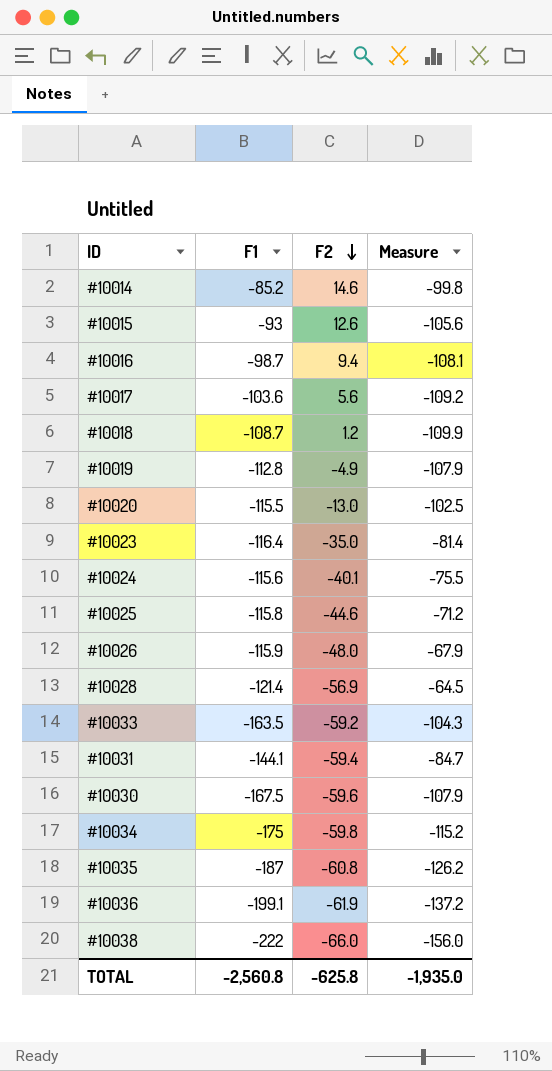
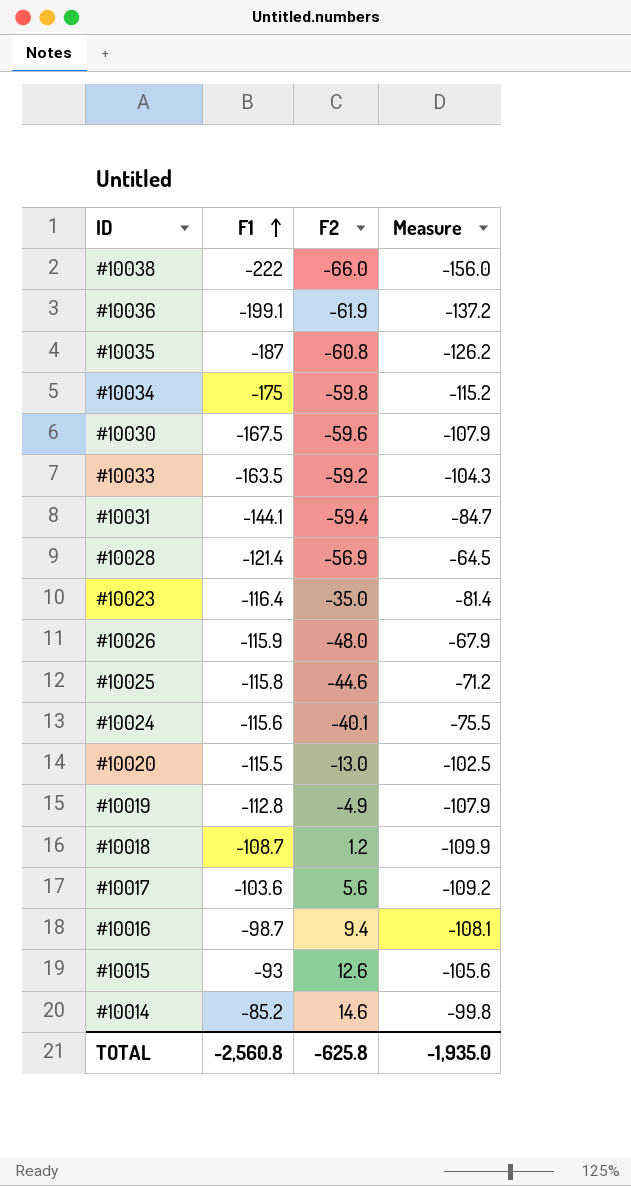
row order: F2 descending -> F1 ascending

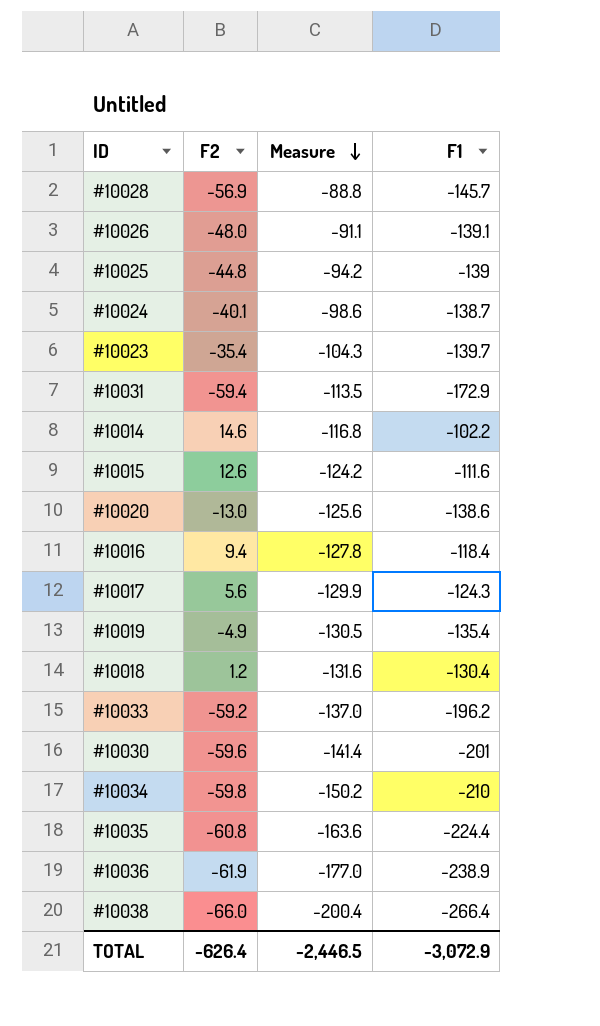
row order: F1 ascending -> Measure descending
column F1 | position: 2 -> 4
#10028 | Measure: -64.5 -> -88.8
#10028 | F1: -121.4 -> -145.7
#10026 | Measure: -67.9 -> -91.1
#10026 | F1: -115.9 -> -139.1
#10025 | F2: -44.6 -> -44.8
#10025 | Measure: -71.2 -> -94.2
#10025 | F1: -115.8 -> -139
#10024 | Measure: -75.5 -> -98.6
#10024 | F1: -115.6 -> -138.7
#10023 | F2: -35.0 -> -35.4
#10023 | Measure: -81.4 -> -104.3
#10023 | F1: -116.4 -> -139.7
#10031 | Measure: -84.7 -> -113.5
#10031 | F1: -144.1 -> -172.9
#10014 | Measure: -99.8 -> -116.8
#10014 | F1: -85.2 -> -102.2
#10015 | Measure: -105.6 -> -124.2
#10015 | F1: -93 -> -111.6
#10020 | Measure: -102.5 -> -125.6
#10020 | F1: -115.5 -> -138.6
#10016 | Measure: -108.1 -> -127.8
#10016 | F1: -98.7 -> -118.4
#10017 | Measure: -109.2 -> -129.9
#10017 | F1: -103.6 -> -124.3
#10019 | Measure: -107.9 -> -130.5
#10019 | F1: -112.8 -> -135.4
#10018 | Measure: -109.9 -> -131.6
#10018 | F1: -108.7 -> -130.4
#10033 | Measure: -104.3 -> -137.0
#10033 | F1: -163.5 -> -196.2
#10030 | Measure: -107.9 -> -141.4
#10030 | F1: -167.5 -> -201
#10034 | Measure: -115.2 -> -150.2
#10034 | F1: -175 -> -210
#10035 | Measure: -126.2 -> -163.6
#10035 | F1: -187 -> -224.4
#10036 | Measure: -137.2 -> -177.0
#10036 | F1: -199.1 -> -238.9
#10038 | Measure: -156.0 -> -200.4
#10038 | F1: -222 -> -266.4
TOTAL | F2: -625.8 -> -626.4
TOTAL | Measure: -1,935.0 -> -2,446.5
TOTAL | F1: -2,560.8 -> -3,072.9

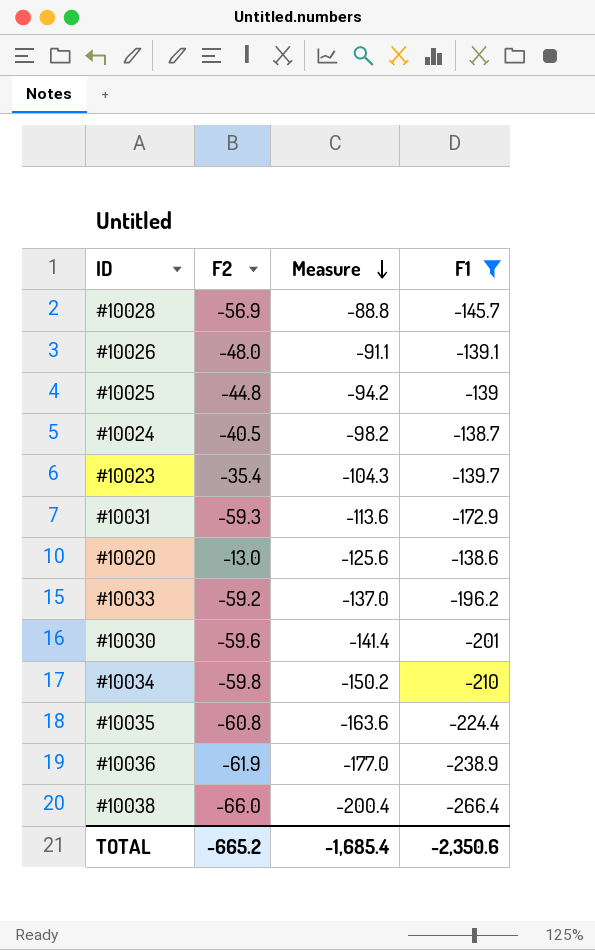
filter: none -> F1 <= -138.6
#10024 | F2: -40.1 -> -40.5
#10024 | Measure: -98.6 -> -98.2
#10031 | F2: -59.4 -> -59.3
#10031 | Measure: -113.5 -> -113.6
TOTAL | F2: -626.4 -> -665.2
TOTAL | Measure: -2,446.5 -> -1,685.4
TOTAL | F1: -3,072.9 -> -2,350.6

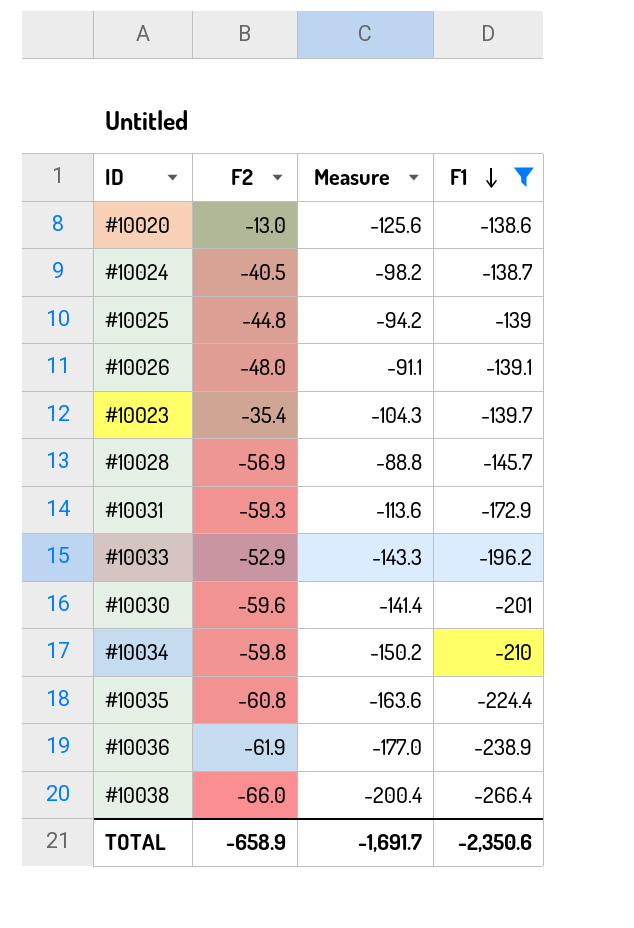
row order: Measure descending -> F1 descending
#10033 | F2: -59.2 -> -52.9
#10033 | Measure: -137.0 -> -143.3
TOTAL | F2: -665.2 -> -658.9
TOTAL | Measure: -1,685.4 -> -1,691.7

